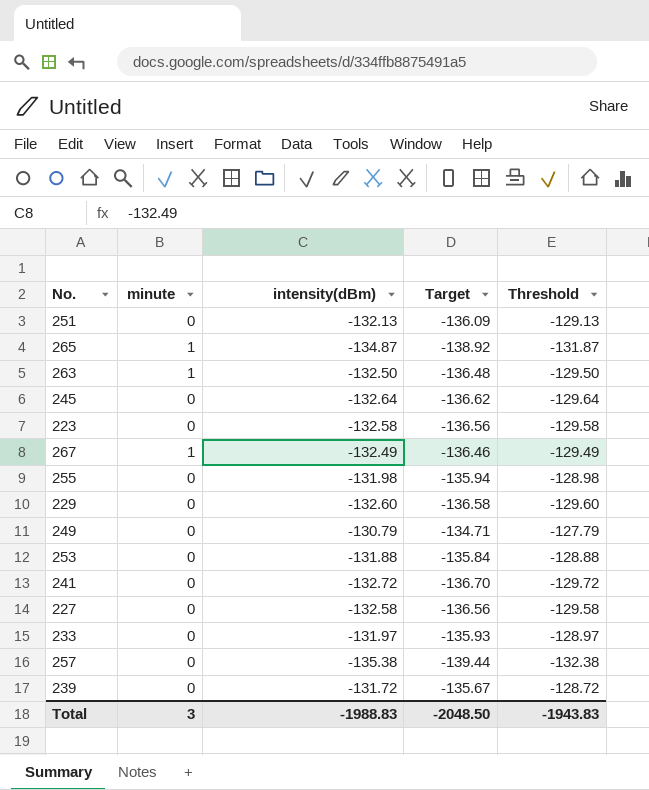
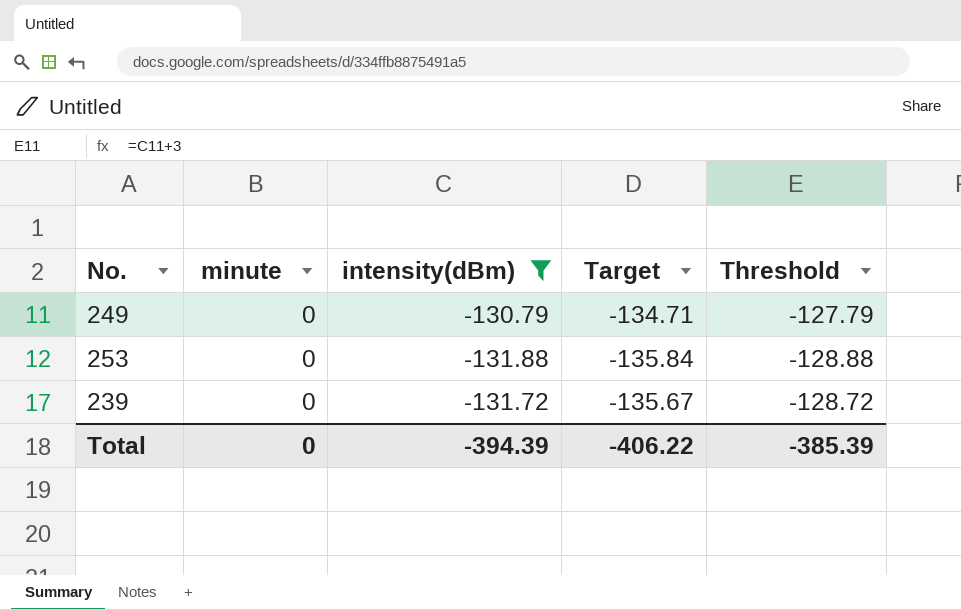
filter: none -> intensity(dBm) >= -131.88
Total | minute: 3 -> 0
Total | intensity(dBm): -1988.83 -> -394.39
Total | Target: -2048.50 -> -406.22
Total | Threshold: -1943.83 -> -385.39

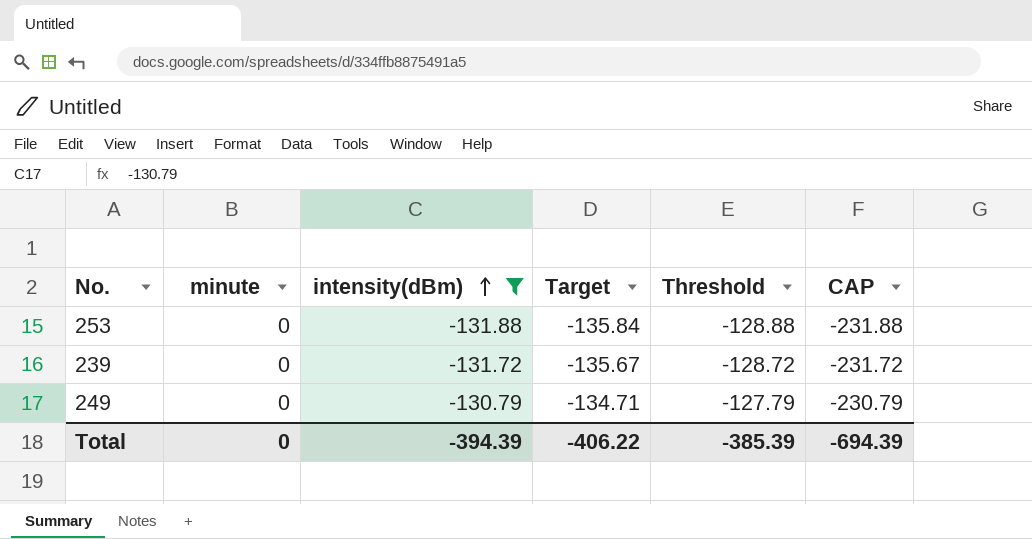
row order: none -> intensity(dBm) ascending
column CAP | formula: none -> [intensity(dBm)] - 100

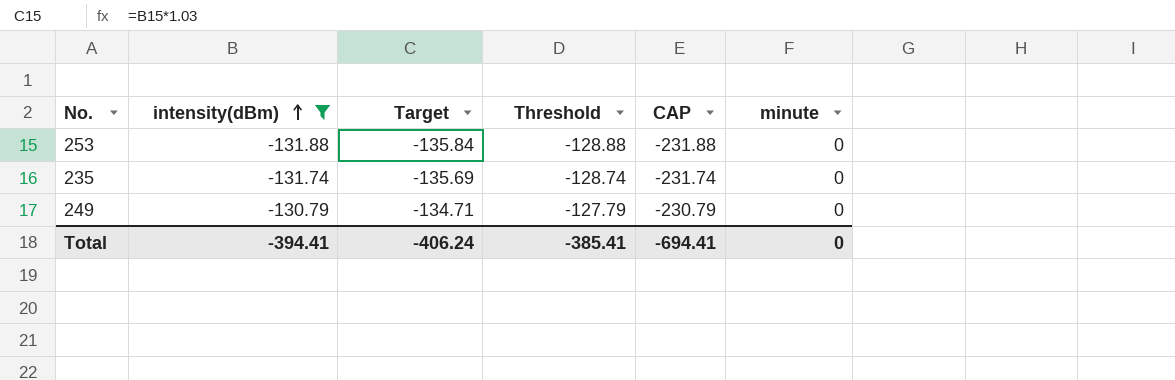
column minute | position: 2 -> 6
row 239: 0 | -131.72 | -135.67 | -128.72 | -231.72 -> none
row 235: none -> -131.74 | -135.69 | -128.74 | -231.74 | 0
Total | intensity(dBm): -394.39 -> -394.41
Total | Target: -406.22 -> -406.24
Total | Threshold: -385.39 -> -385.41
Total | CAP: -694.39 -> -694.41

